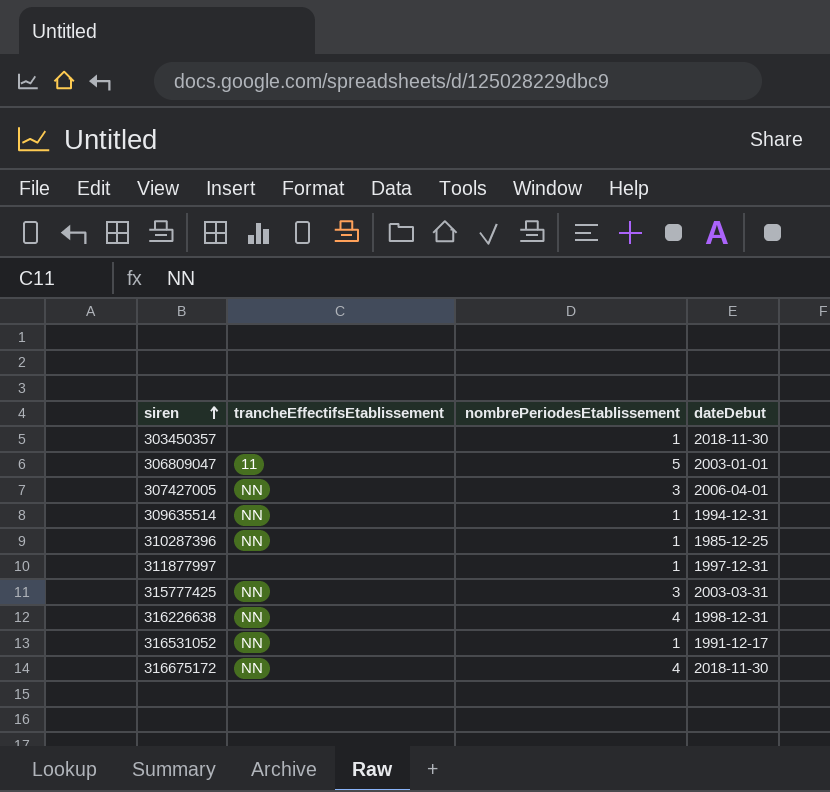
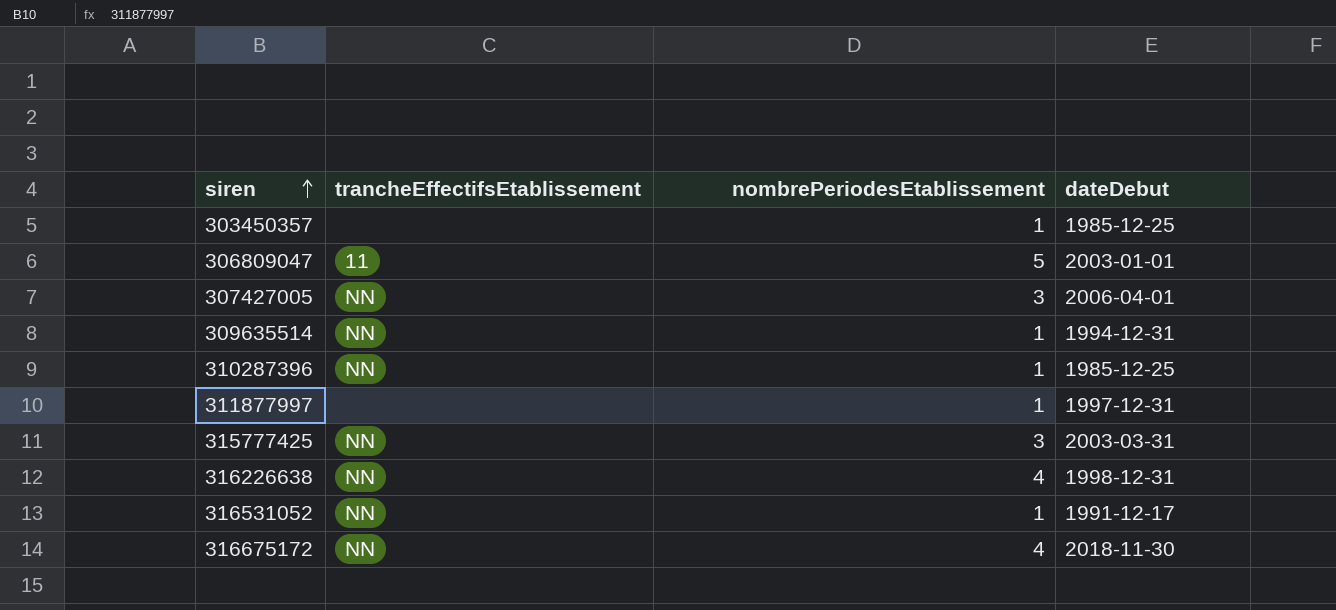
303450357 | dateDebut: 2018-11-30 -> 1985-12-25

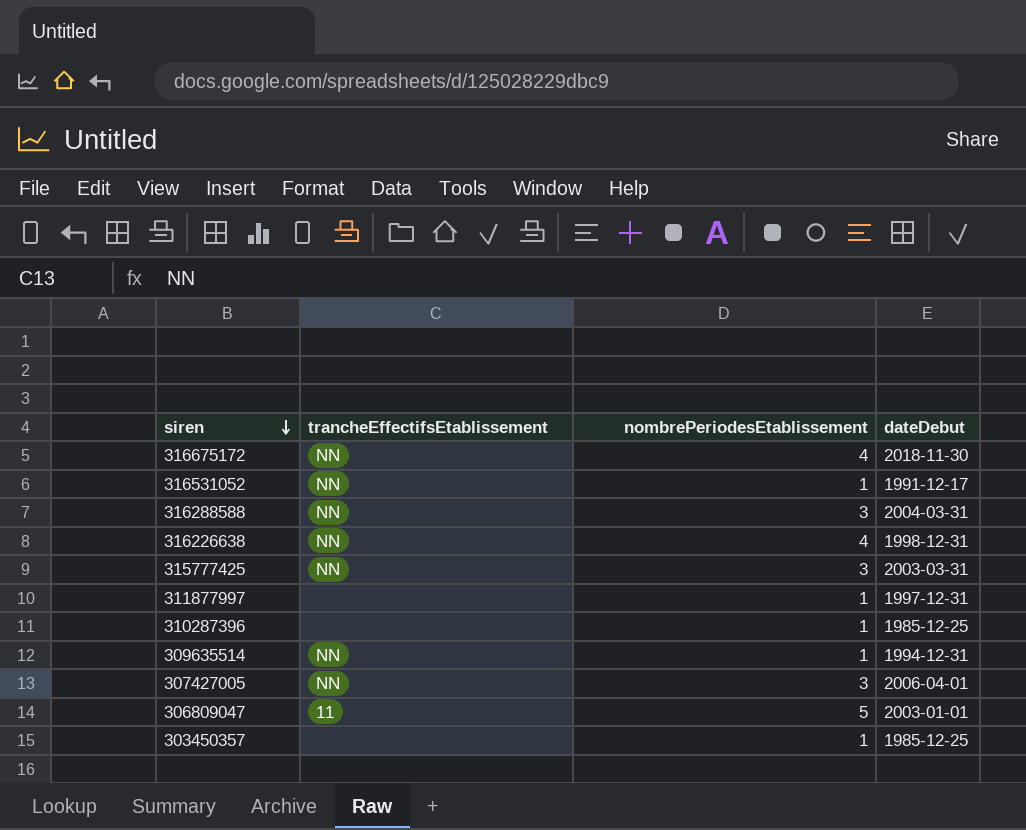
row order: siren ascending -> siren descending
row 316288588: none -> NN | 3 | 2004-03-31
310287396 | trancheEffectifsEtablissement: NN -> none

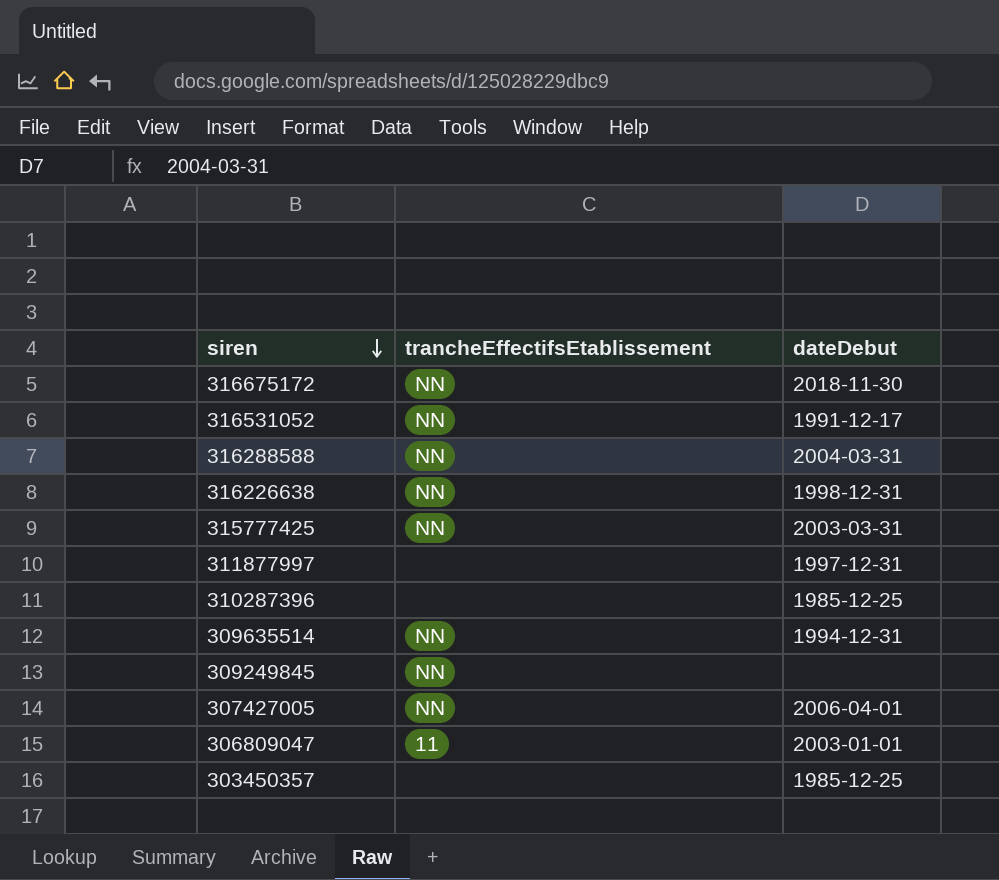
column nombrePeriodesEtablissement | position: 3 -> none
row 309249845: none -> NN | none

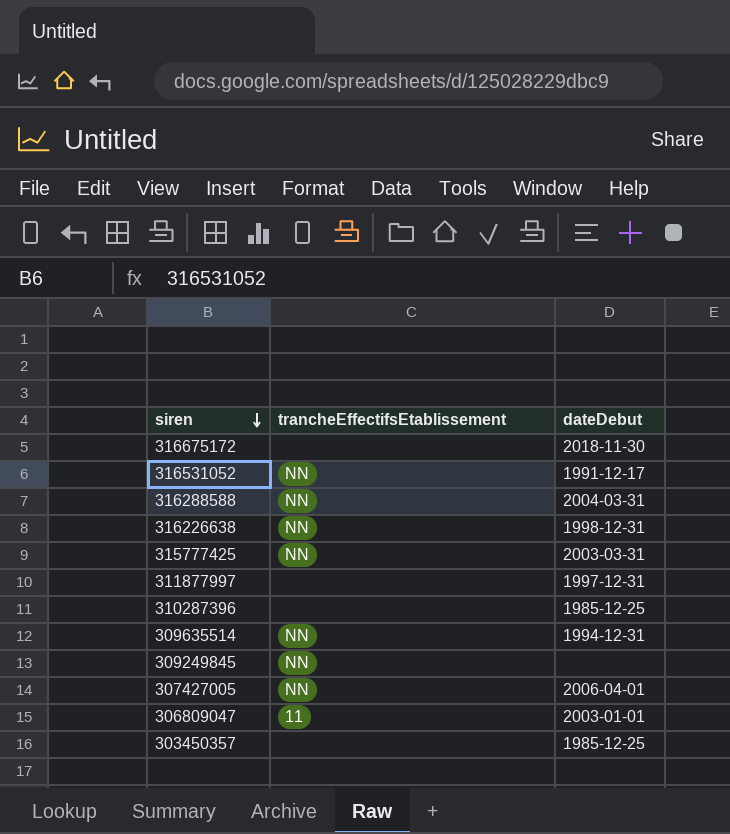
316675172 | trancheEffectifsEtablissement: NN -> none

